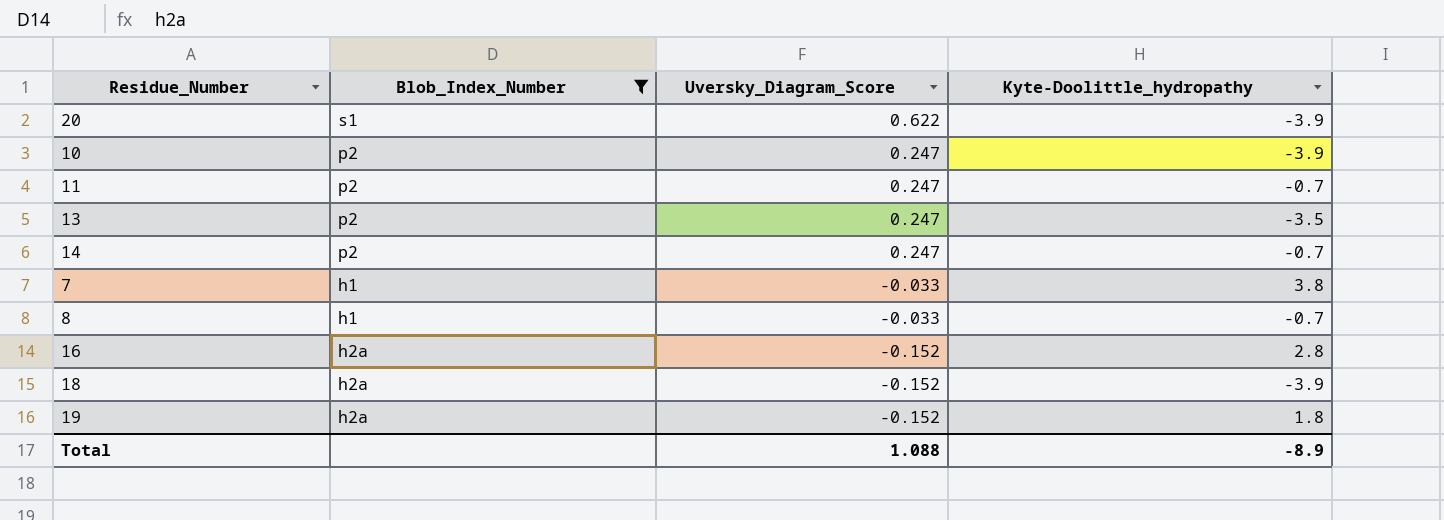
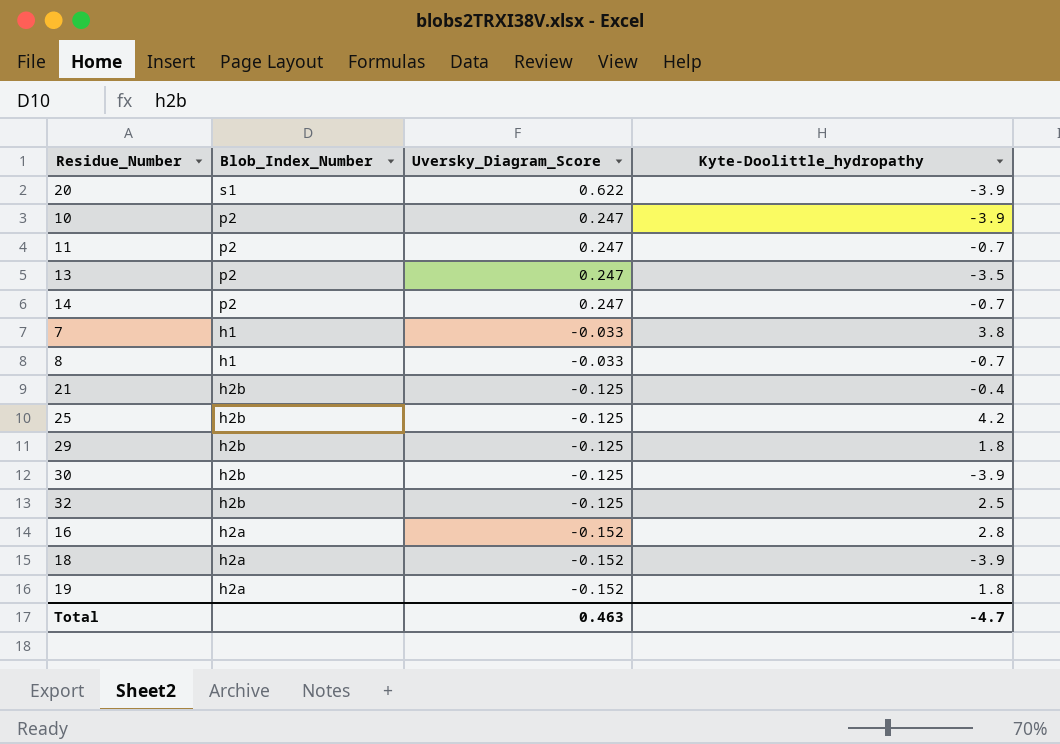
filter: Blob_Index_Number != h2b -> none
Total | Uversky_Diagram_Score: 1.088 -> 0.463
Total | Kyte-Doolittle_hydropathy: -8.9 -> -4.7

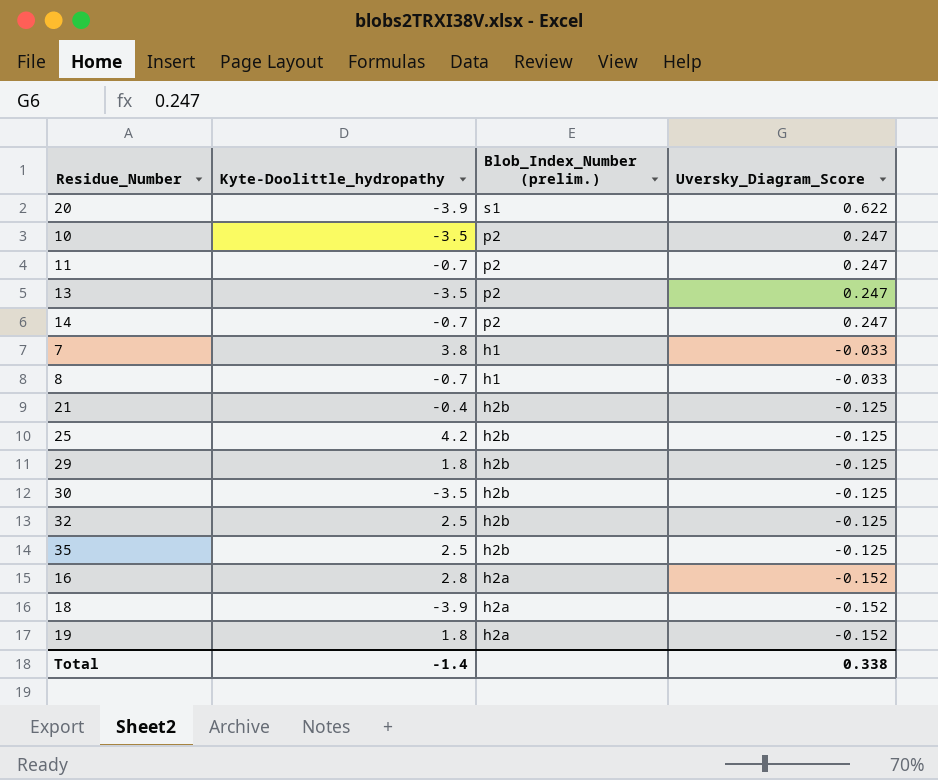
column Kyte-Doolittle_hydropathy | position: 4 -> 2
column name: Blob_Index_Number -> Blob_Index_Number (prelim.)
10 | Kyte-Doolittle_hydropathy: -3.9 -> -3.5
30 | Kyte-Doolittle_hydropathy: -3.9 -> -3.5
row 35: none -> 2.5 | h2b | -0.125
Total | Kyte-Doolittle_hydropathy: -4.7 -> -1.4
Total | Uversky_Diagram_Score: 0.463 -> 0.338

